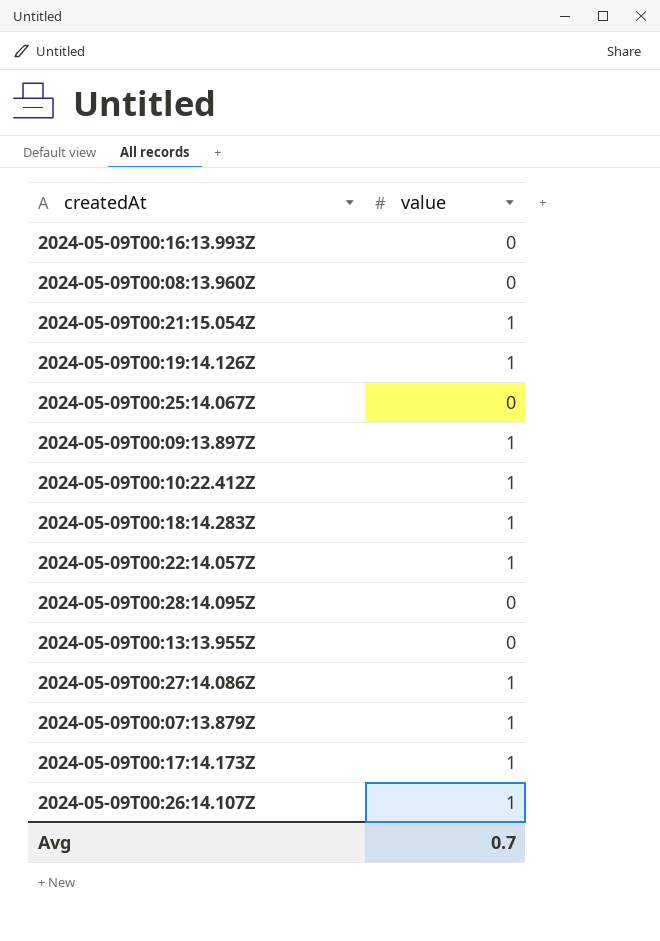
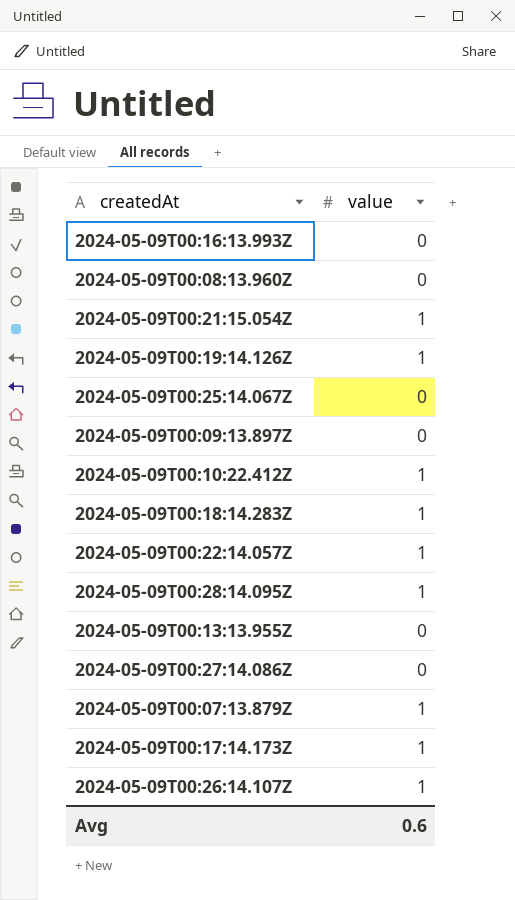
2024-05-09T00:09:13.897Z | value: 1 -> 0
2024-05-09T00:28:14.095Z | value: 0 -> 1
2024-05-09T00:27:14.086Z | value: 1 -> 0
Avg | value: 0.7 -> 0.6

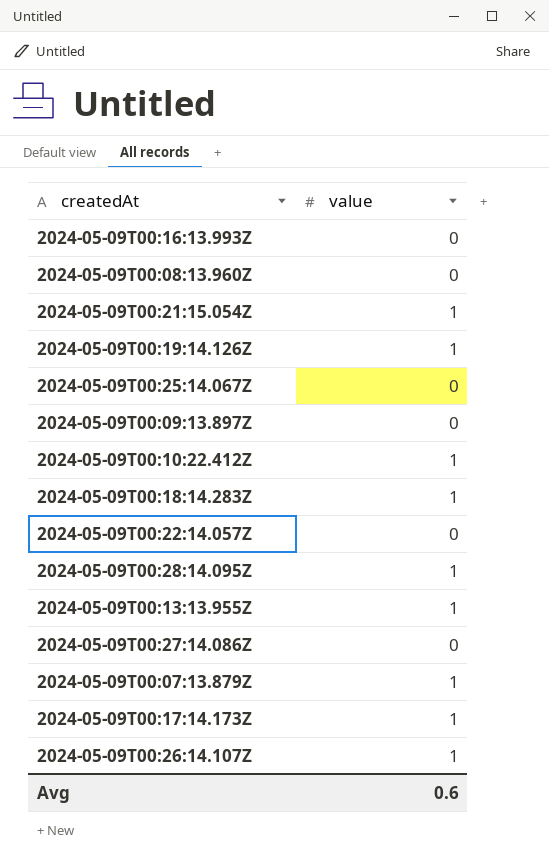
2024-05-09T00:22:14.057Z | value: 1 -> 0
2024-05-09T00:13:13.955Z | value: 0 -> 1

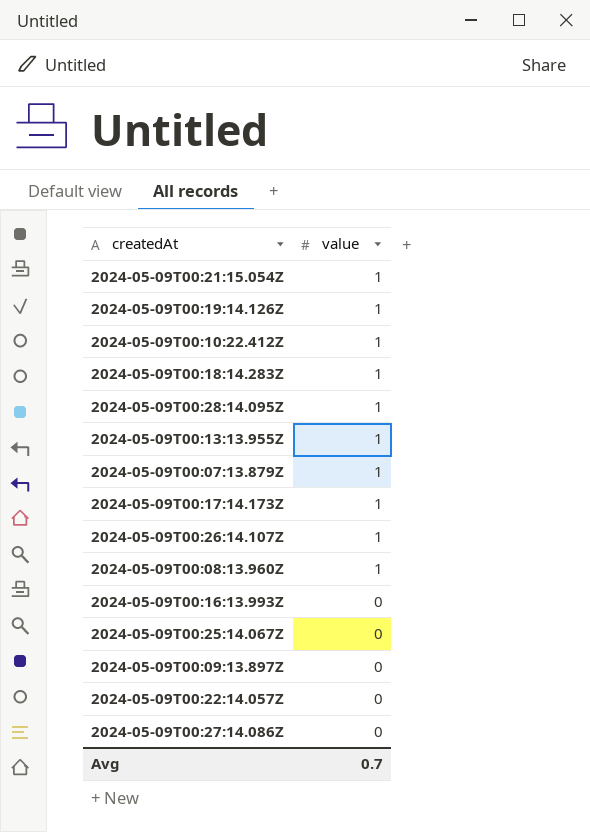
row order: none -> value descending
2024-05-09T00:08:13.960Z | value: 0 -> 1
Avg | value: 0.6 -> 0.7

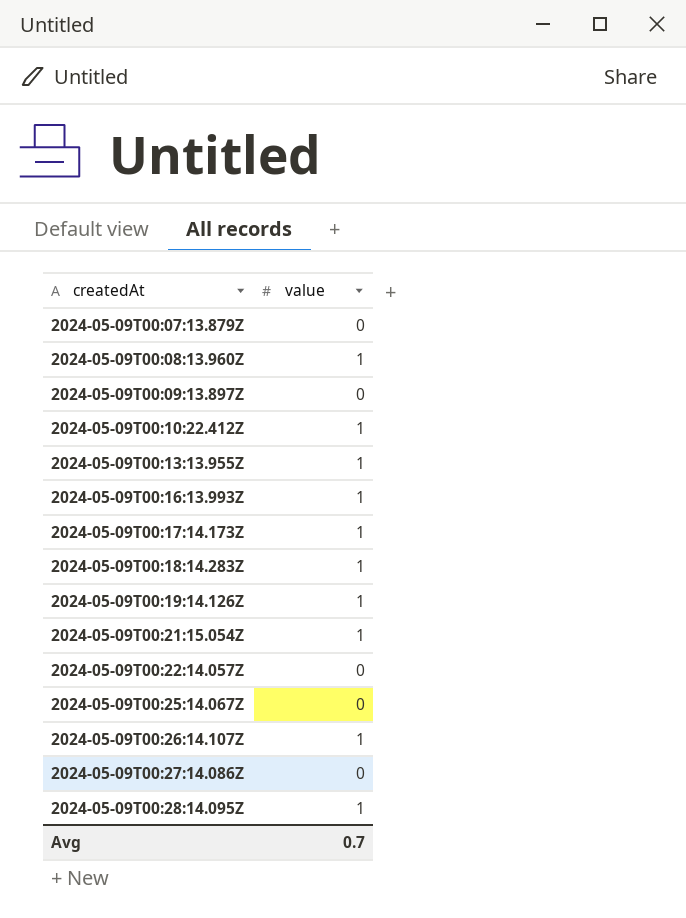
row order: value descending -> createdAt ascending
2024-05-09T00:07:13.879Z | value: 1 -> 0
2024-05-09T00:16:13.993Z | value: 0 -> 1

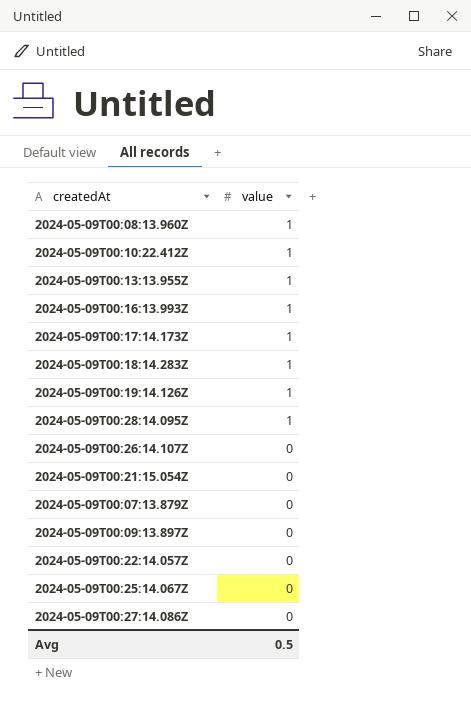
row order: createdAt ascending -> value descending
2024-05-09T00:26:14.107Z | value: 1 -> 0
2024-05-09T00:21:15.054Z | value: 1 -> 0
Avg | value: 0.7 -> 0.5

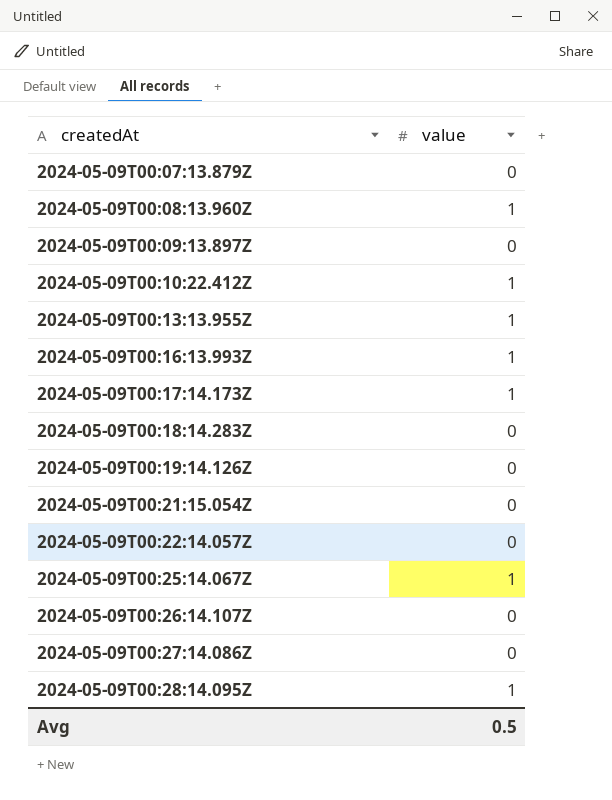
row order: value descending -> createdAt ascending
2024-05-09T00:18:14.283Z | value: 1 -> 0
2024-05-09T00:19:14.126Z | value: 1 -> 0
2024-05-09T00:25:14.067Z | value: 0 -> 1

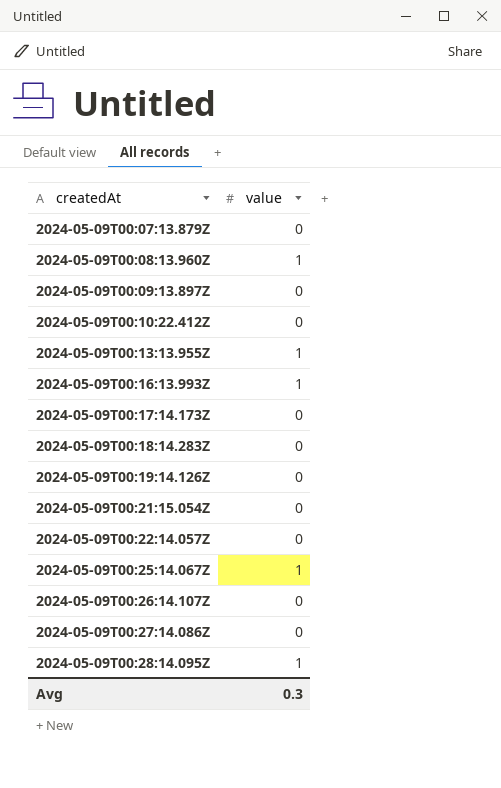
2024-05-09T00:10:22.412Z | value: 1 -> 0
2024-05-09T00:17:14.173Z | value: 1 -> 0
Avg | value: 0.5 -> 0.3

